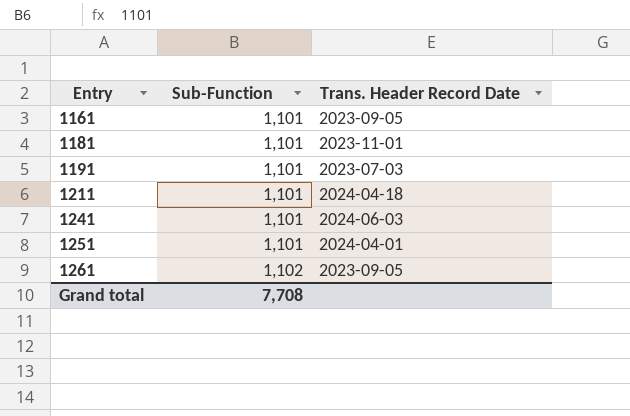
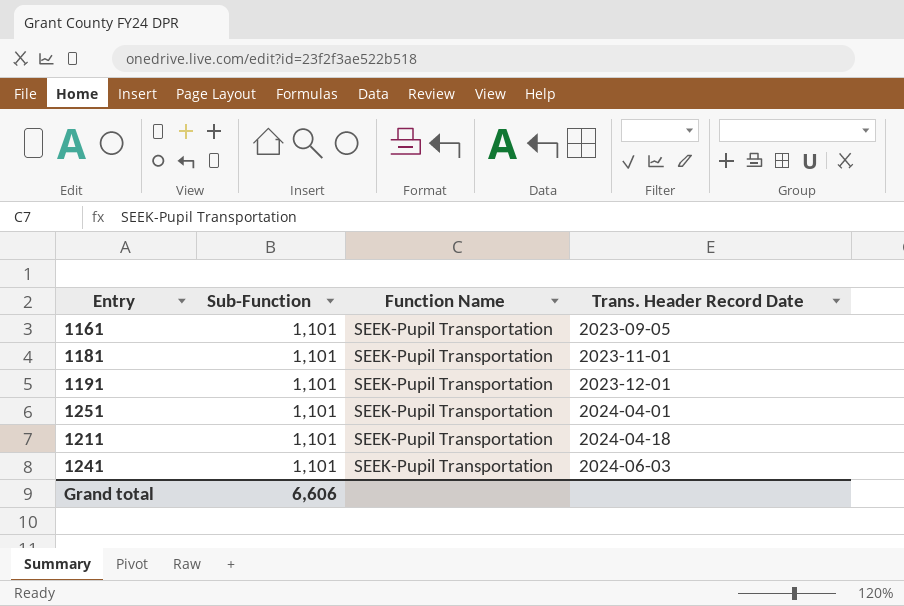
row order: Entry ascending -> Trans. Header Record Date ascending
column Function Name | position: none -> 3
row 1261: 1,102 | 2023-09-05 -> none
1191 | Trans. Header Record Date: 2023-07-03 -> 2023-12-01
Grand total | Sub-Function: 7,708 -> 6,606

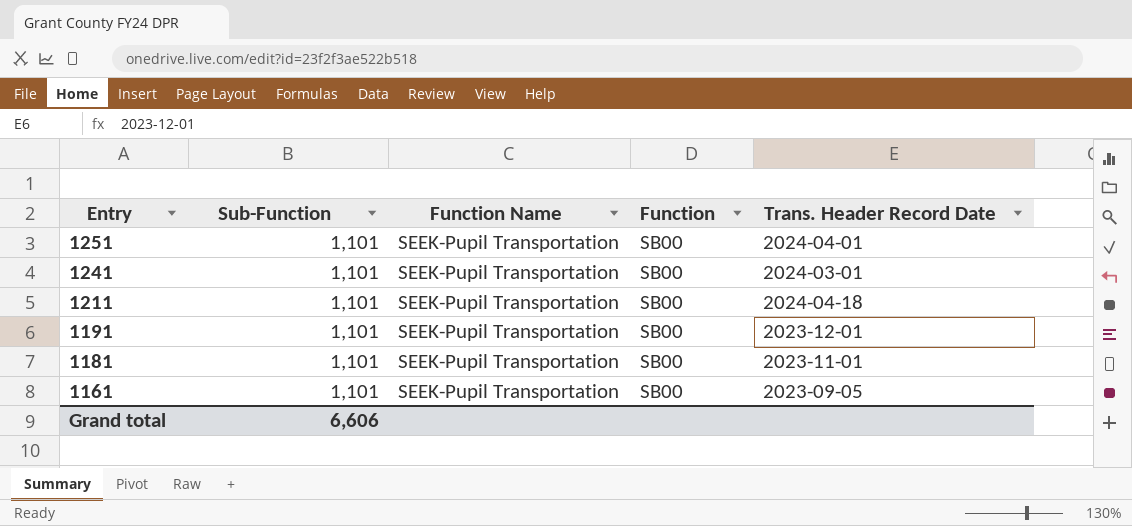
row order: Trans. Header Record Date ascending -> Entry descending
column Function | position: none -> 4
1241 | Trans. Header Record Date: 2024-06-03 -> 2024-03-01

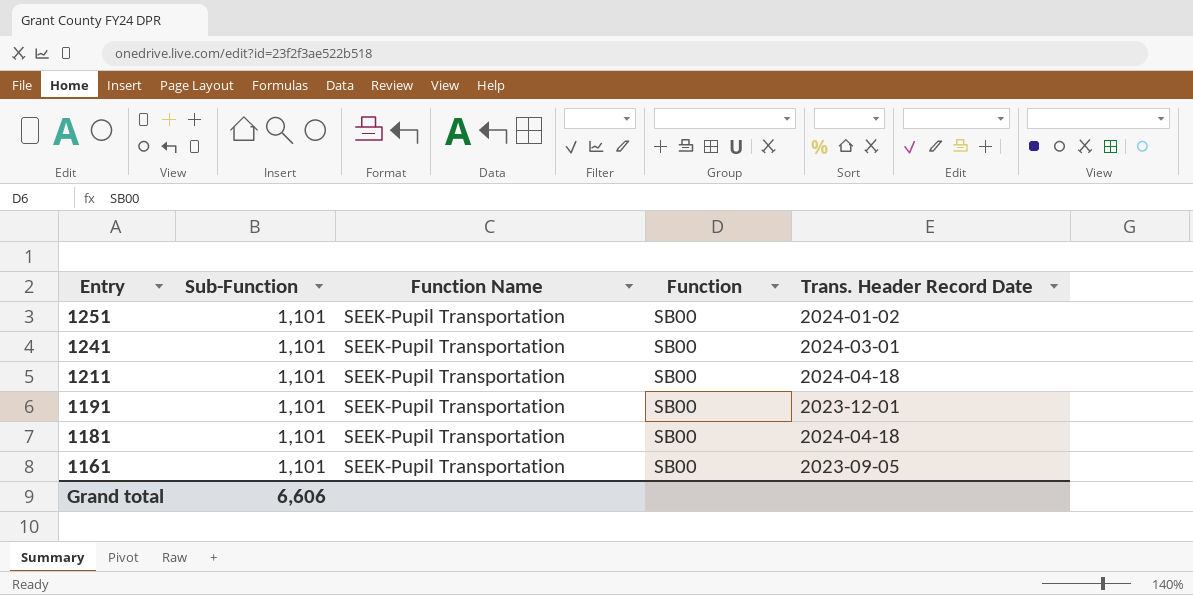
1251 | Trans. Header Record Date: 2024-04-01 -> 2024-01-02
1181 | Trans. Header Record Date: 2023-11-01 -> 2024-04-18

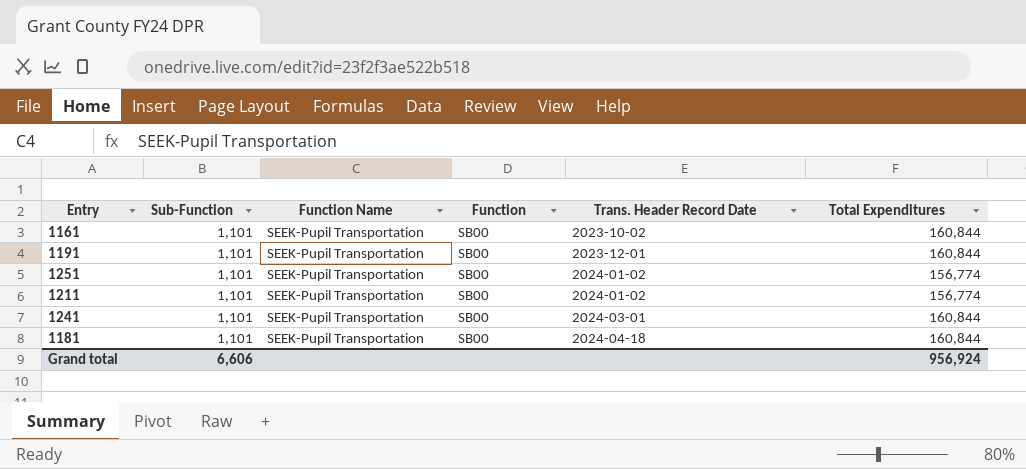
row order: Entry descending -> Trans. Header Record Date ascending
column Total Expenditures | position: none -> 6
1161 | Trans. Header Record Date: 2023-09-05 -> 2023-10-02
1211 | Trans. Header Record Date: 2024-04-18 -> 2024-01-02

